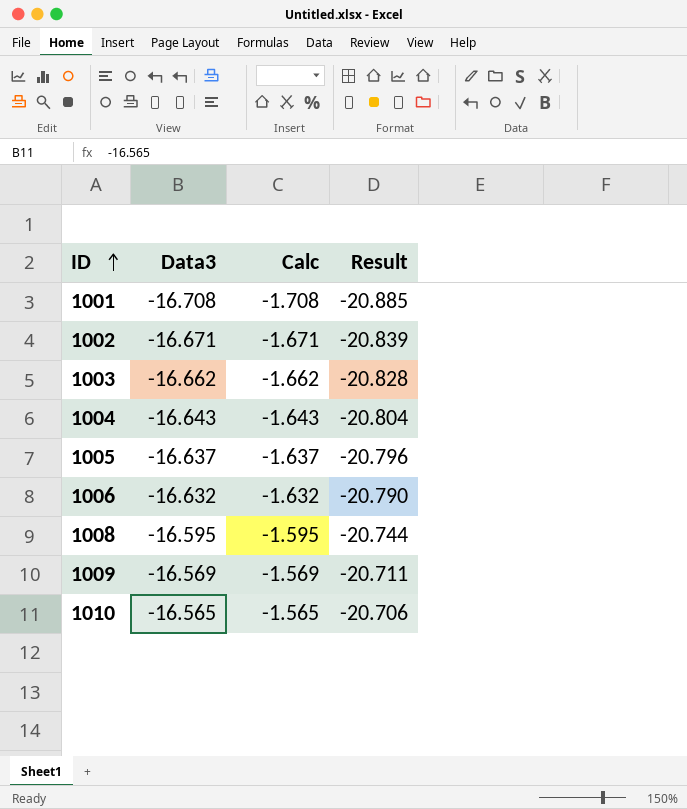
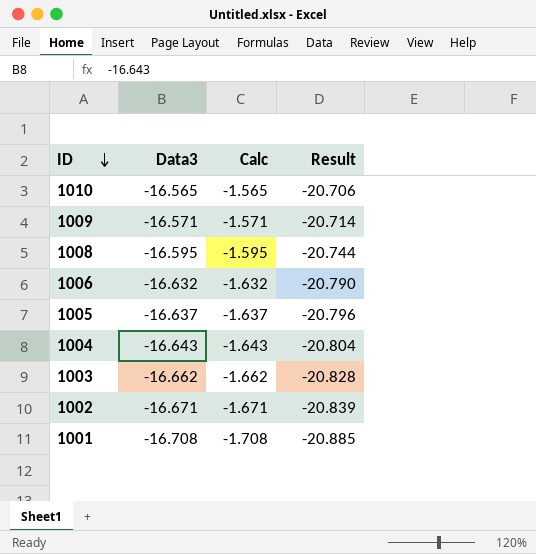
row order: ID ascending -> ID descending
1009 | Data3: -16.569 -> -16.571
1009 | Calc: -1.569 -> -1.571
1009 | Result: -20.711 -> -20.714

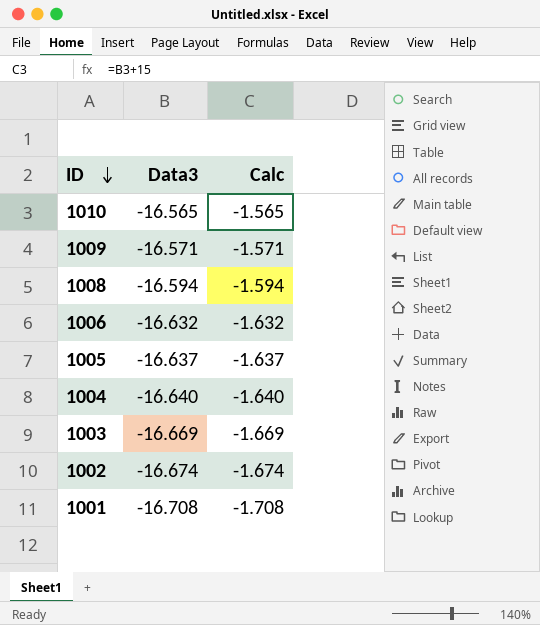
column Result | formula: [Data3] * 1.25 -> none
1008 | Data3: -16.595 -> -16.594
1008 | Calc: -1.595 -> -1.594
1004 | Data3: -16.643 -> -16.640
1004 | Calc: -1.643 -> -1.640
1003 | Data3: -16.662 -> -16.669
1003 | Calc: -1.662 -> -1.669
1002 | Data3: -16.671 -> -16.674
1002 | Calc: -1.671 -> -1.674

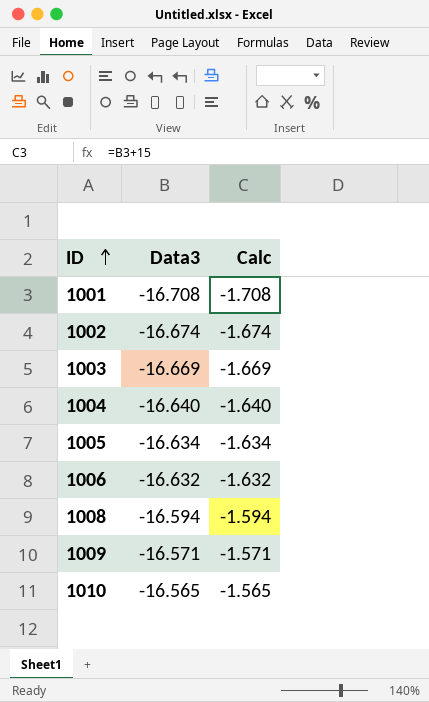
row order: ID descending -> ID ascending
1005 | Data3: -16.637 -> -16.634
1005 | Calc: -1.637 -> -1.634

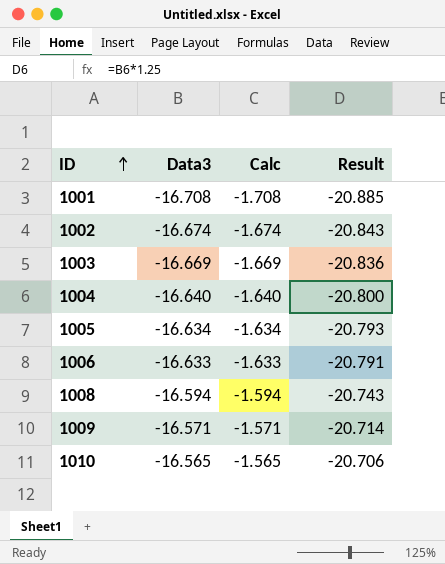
column Result | formula: none -> [Data3] * 1.25
1006 | Data3: -16.632 -> -16.633
1006 | Calc: -1.632 -> -1.633

